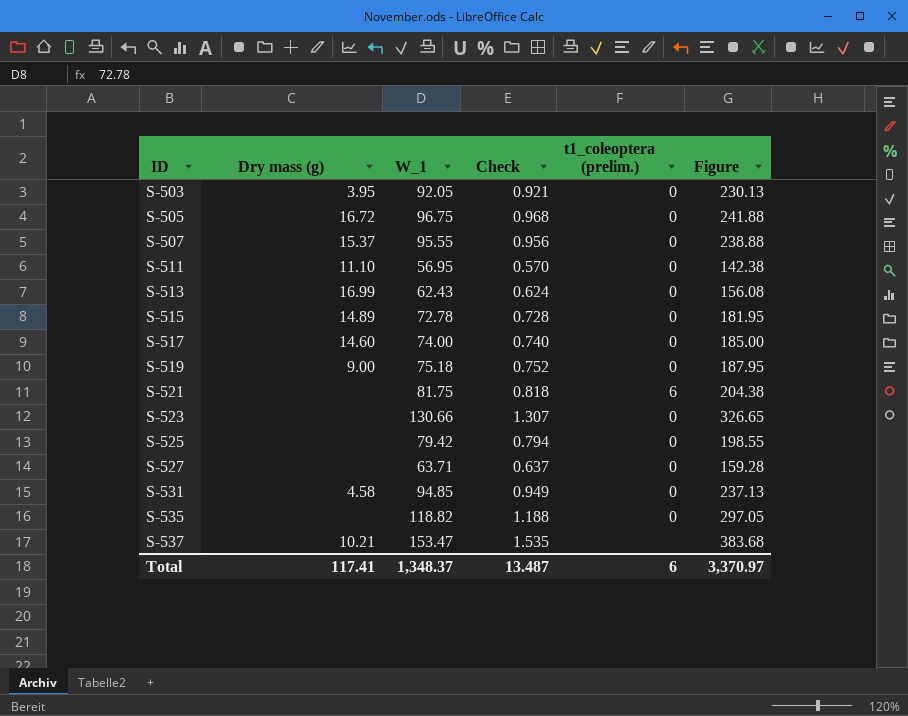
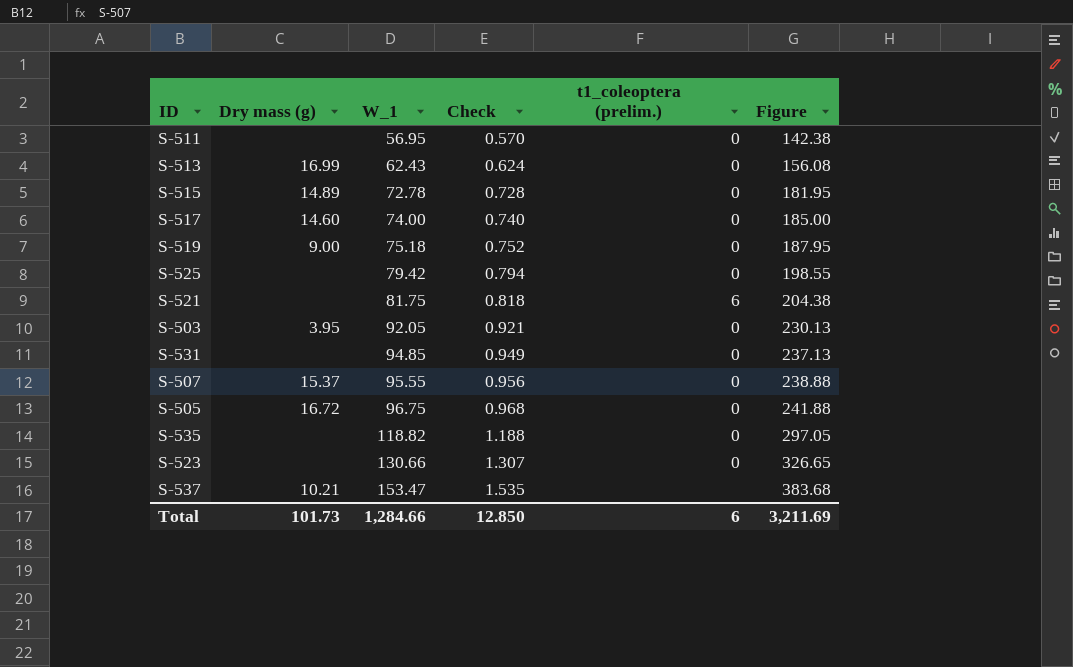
row order: ID ascending -> W_1 ascending
row S-527: none | 63.71 | 0.637 | 0 | 159.28 -> none
S-511 | Dry mass (g): 11.10 -> none
S-531 | Dry mass (g): 4.58 -> none
Total | Dry mass (g): 117.41 -> 101.73
Total | W_1: 1,348.37 -> 1,284.66
Total | Check: 13.487 -> 12.850
Total | Figure: 3,370.97 -> 3,211.69

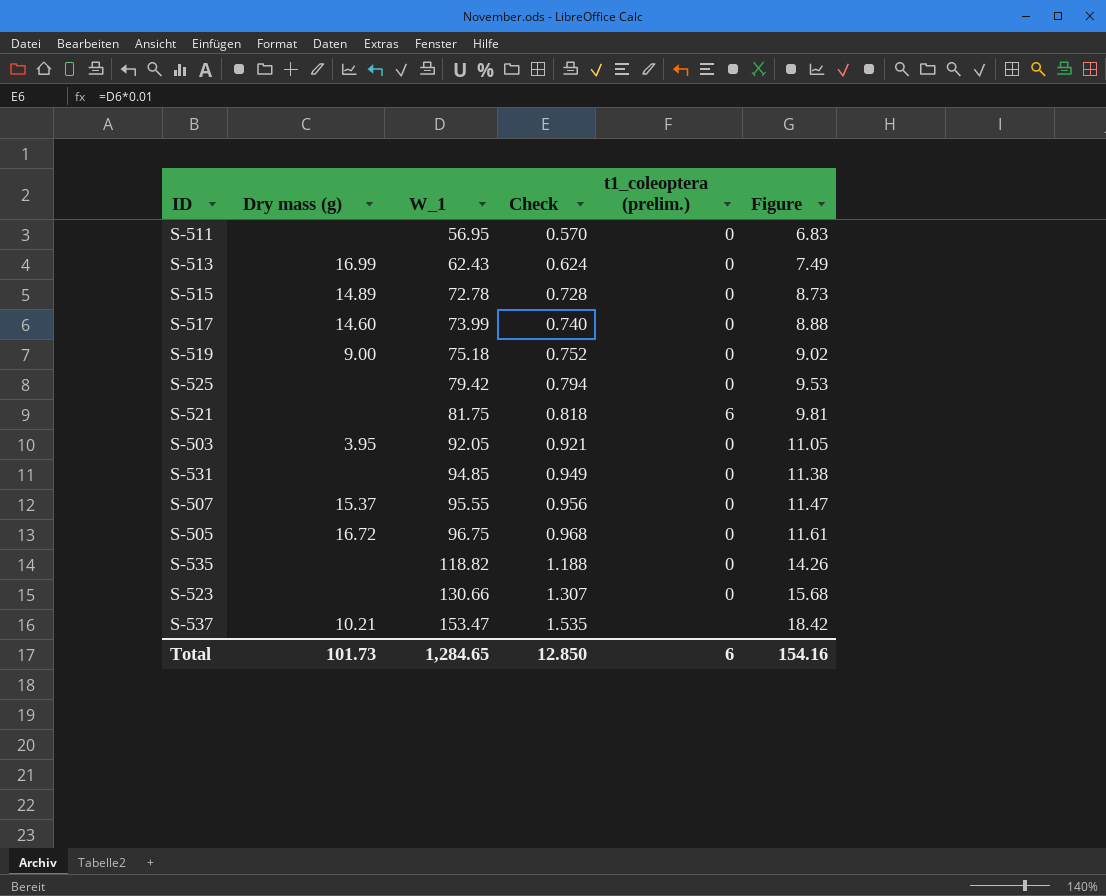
column Figure | formula: [W_1] * 2.5 -> [W_1] * 0.12
S-517 | W_1: 74.00 -> 73.99
Total | W_1: 1,284.66 -> 1,284.65
Total | Figure: 3,211.69 -> 154.16

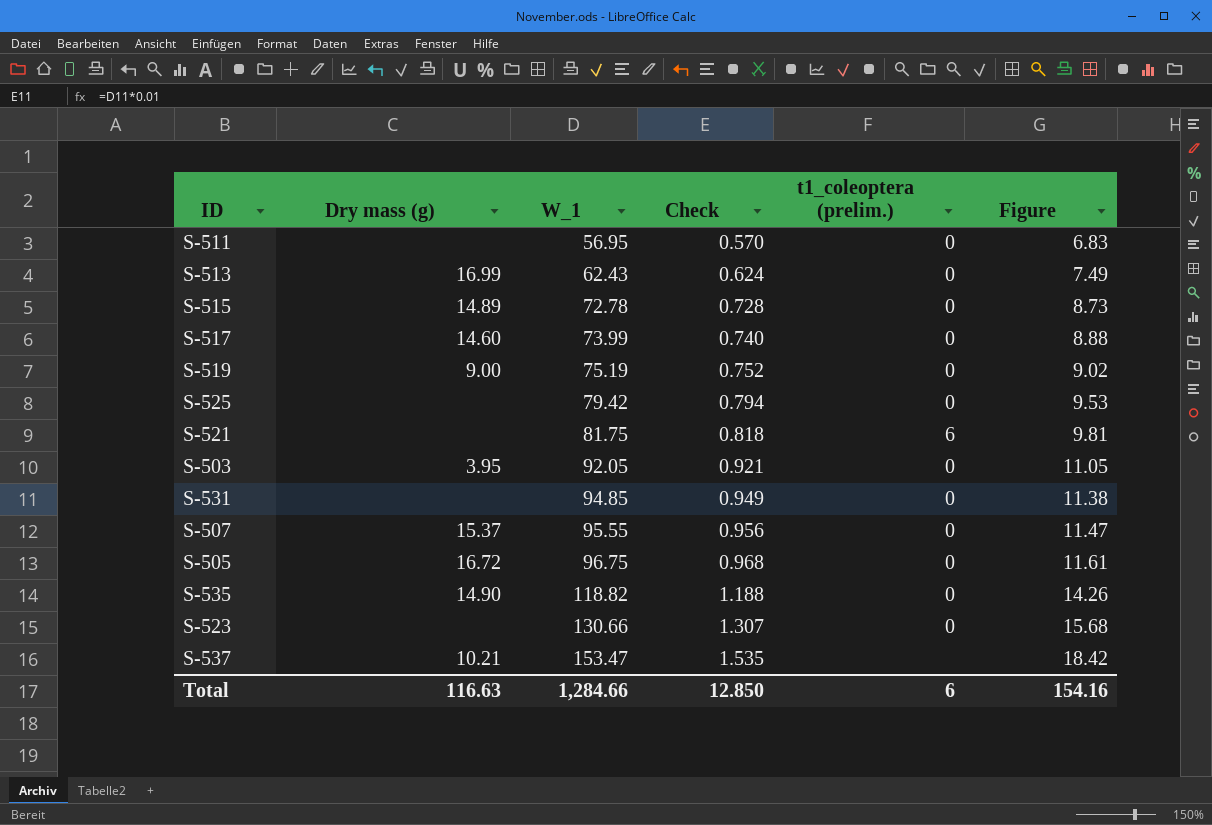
S-519 | W_1: 75.18 -> 75.19
S-535 | Dry mass (g): none -> 14.90
Total | Dry mass (g): 101.73 -> 116.63
Total | W_1: 1,284.65 -> 1,284.66

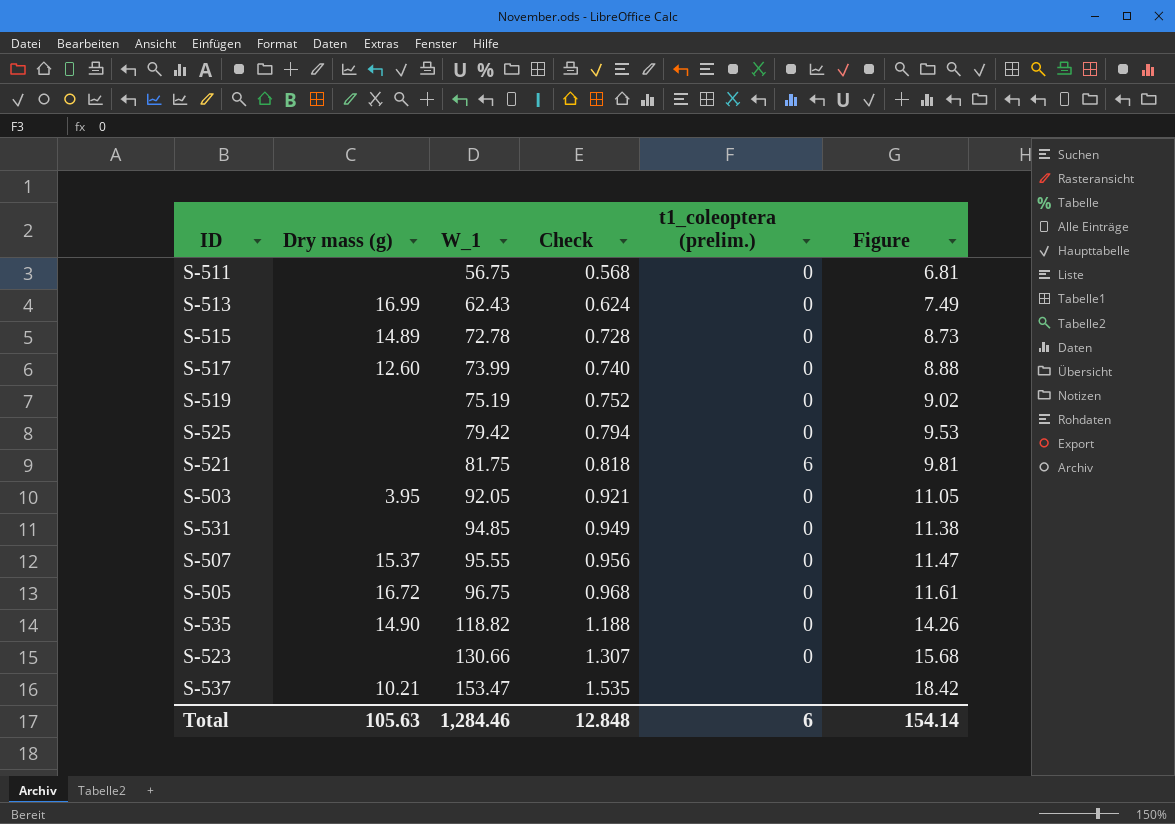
S-511 | W_1: 56.95 -> 56.75
S-511 | Check: 0.570 -> 0.568
S-511 | Figure: 6.83 -> 6.81
S-517 | Dry mass (g): 14.60 -> 12.60
S-519 | Dry mass (g): 9.00 -> none
Total | Dry mass (g): 116.63 -> 105.63
Total | W_1: 1,284.66 -> 1,284.46
Total | Check: 12.850 -> 12.848
Total | Figure: 154.16 -> 154.14

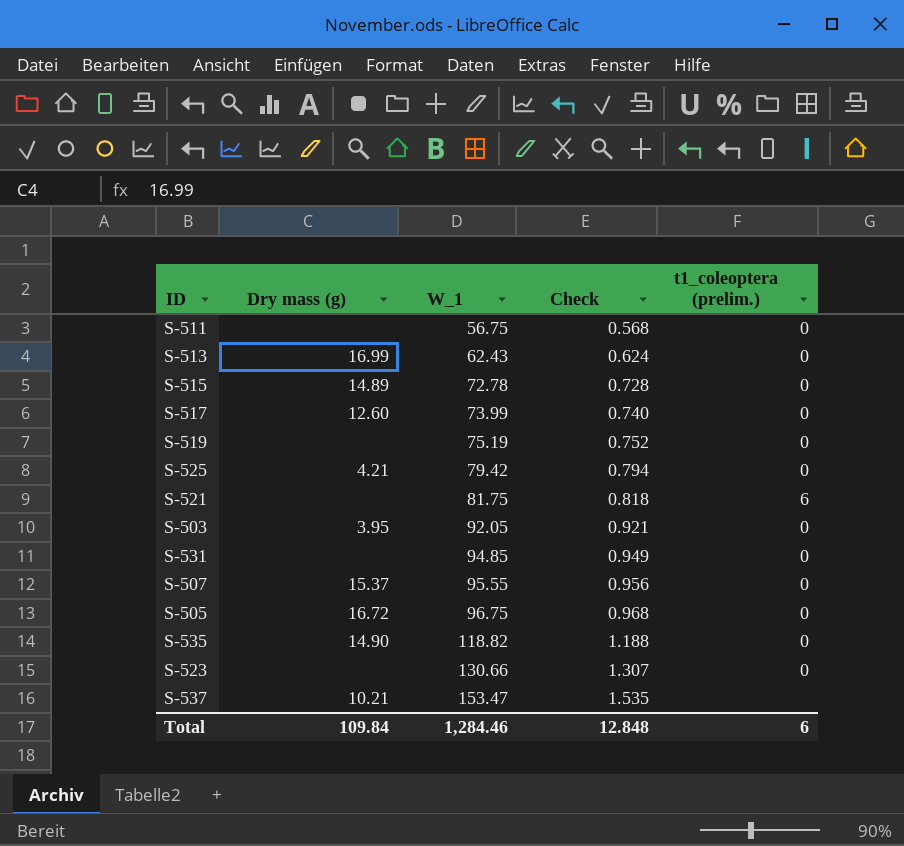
column Figure | formula: [W_1] * 0.12 -> none
S-525 | Dry mass (g): none -> 4.21
Total | Dry mass (g): 105.63 -> 109.84

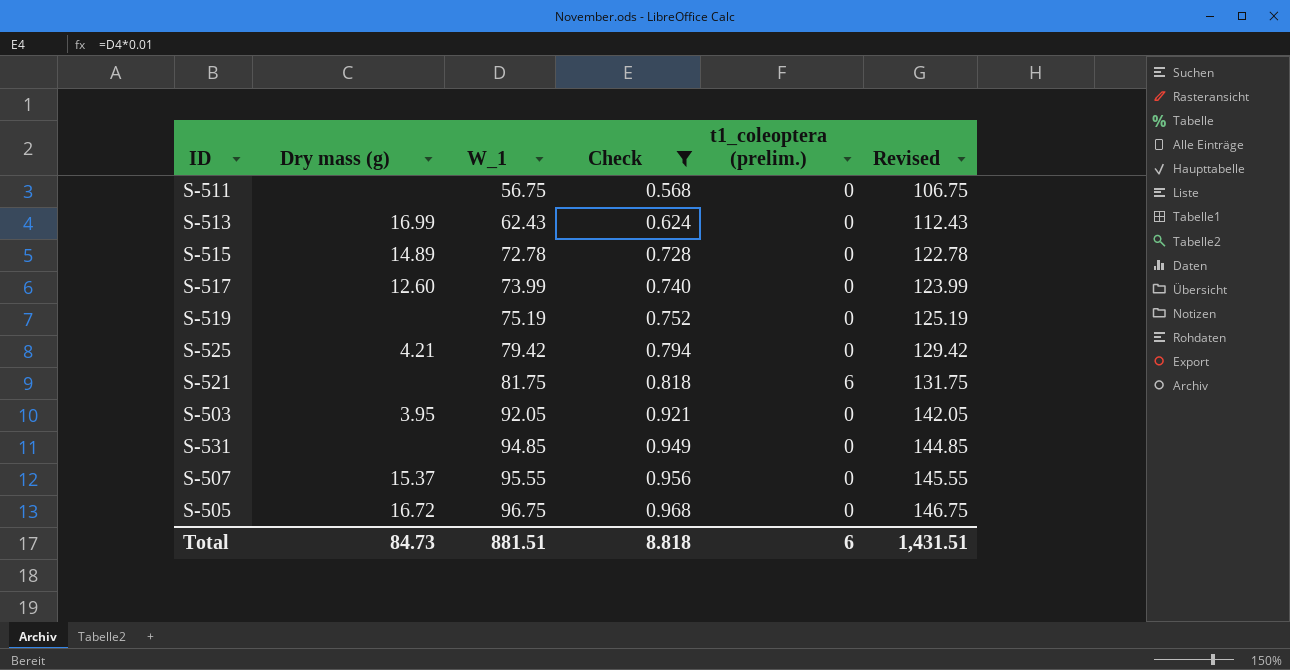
filter: none -> Check <= 0.968
column Revised | formula: none -> [W_1] + 50
Total | Dry mass (g): 109.84 -> 84.73
Total | W_1: 1,284.46 -> 881.51
Total | Check: 12.848 -> 8.818

